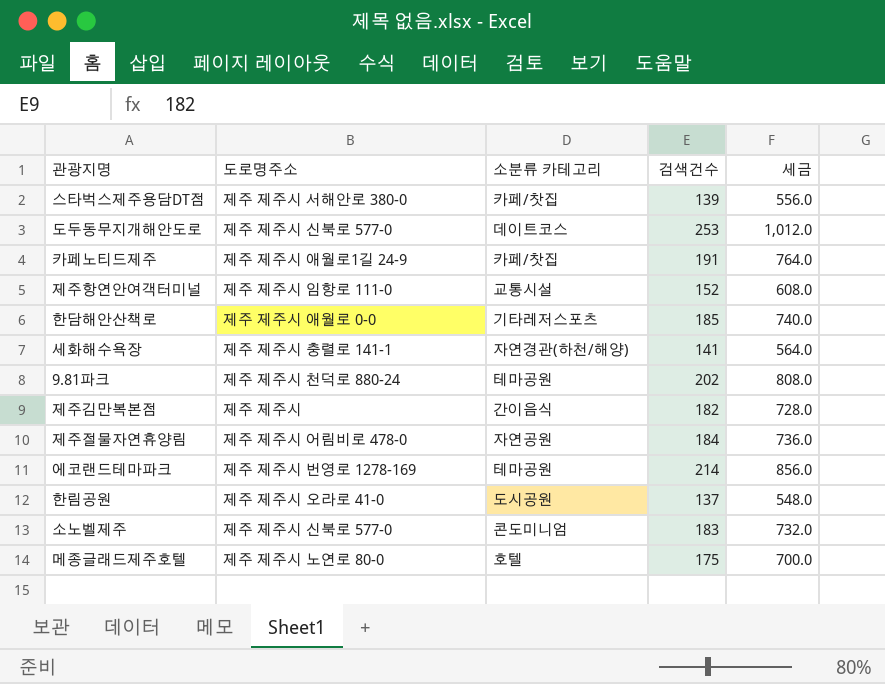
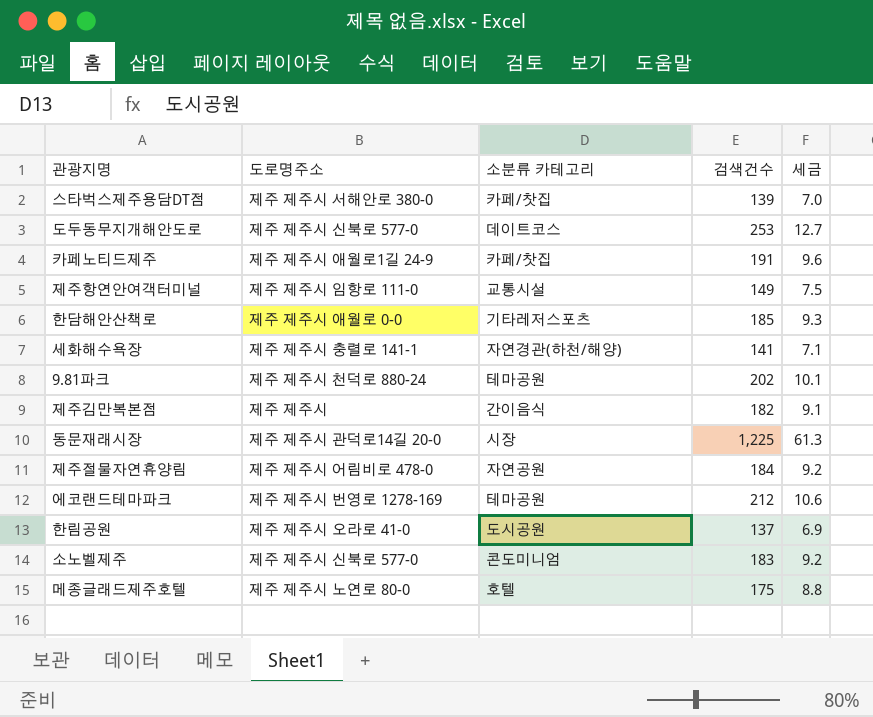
column 세금 | formula: [검색건수] * 4 -> [검색건수] * 0.05
제주항연안여객터미널 | 검색건수: 152 -> 149
row 동문재래시장: none -> 제주 제주시 관덕로14길 20-0 | 시장 | 1,225 | 61.3
에코랜드테마파크 | 검색건수: 214 -> 212

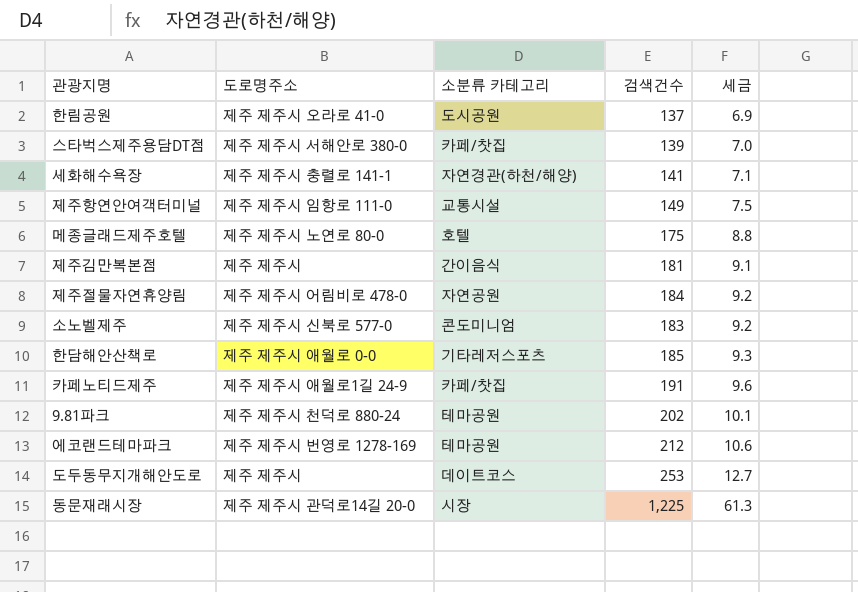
row order: none -> 세금 ascending
제주김만복본점 | 검색건수: 182 -> 181
도두동무지개해안도로 | 도로명주소: 제주 제주시 신북로 577-0 -> 제주 제주시

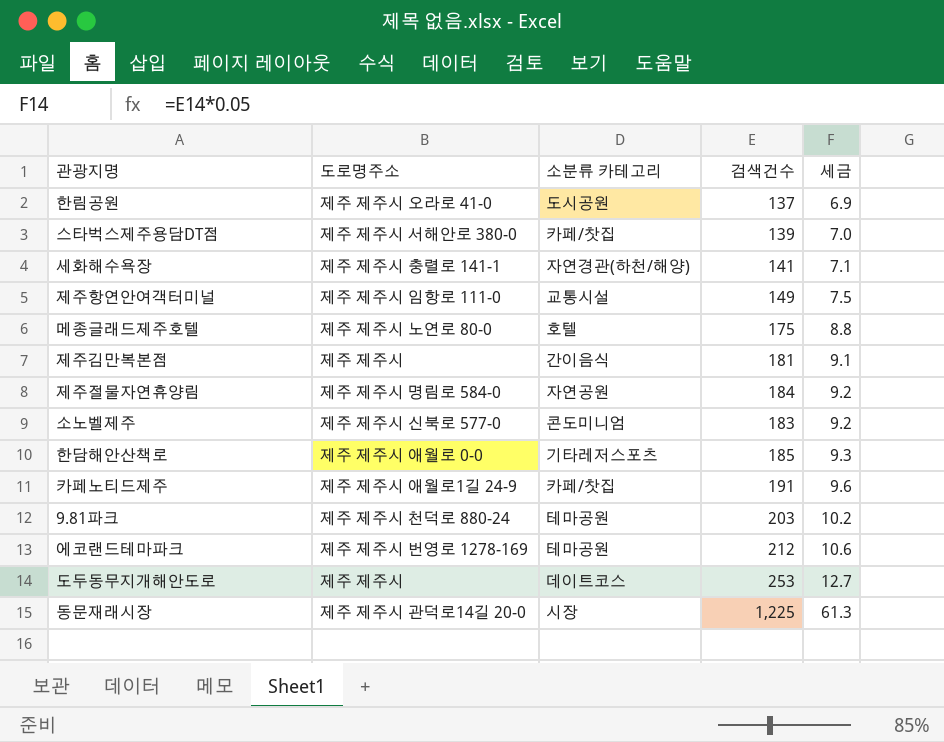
제주절물자연휴양림 | 도로명주소: 제주 제주시 어림비로 478-0 -> 제주 제주시 명림로 584-0
9.81파크 | 검색건수: 202 -> 203
9.81파크 | 세금: 10.1 -> 10.2

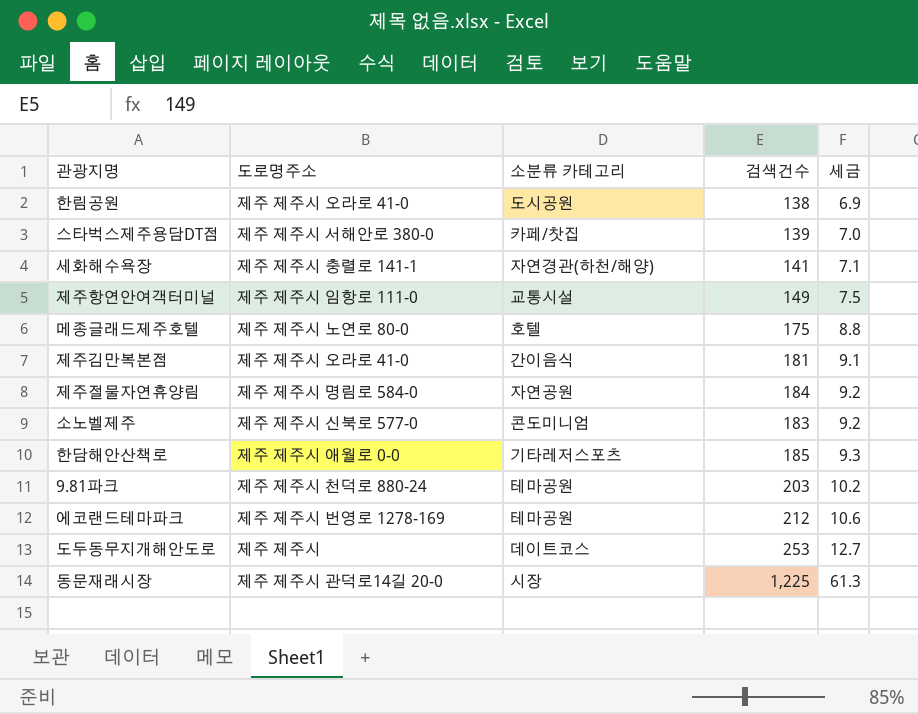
row 카페노티드제주: 제주 제주시 애월로1길 24-9 | 카페/찻집 | 191 | 9.6 -> none
한림공원 | 검색건수: 137 -> 138
제주김만복본점 | 도로명주소: 제주 제주시 -> 제주 제주시 오라로 41-0

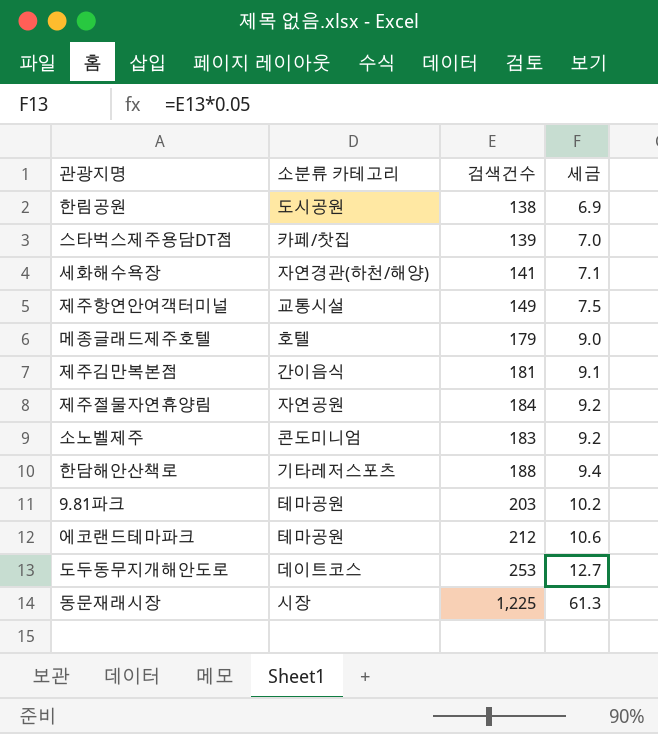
column 도로명주소 | position: 2 -> none
메종글래드제주호텔 | 검색건수: 175 -> 179
메종글래드제주호텔 | 세금: 8.8 -> 9.0
한담해안산책로 | 검색건수: 185 -> 188
한담해안산책로 | 세금: 9.3 -> 9.4

